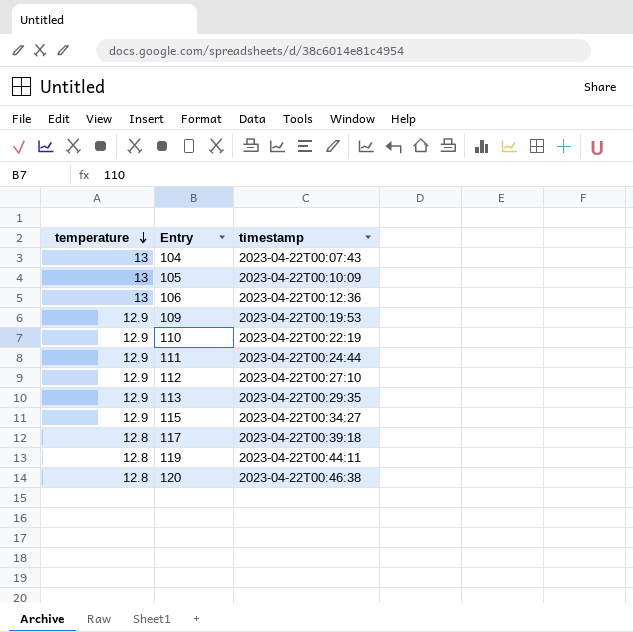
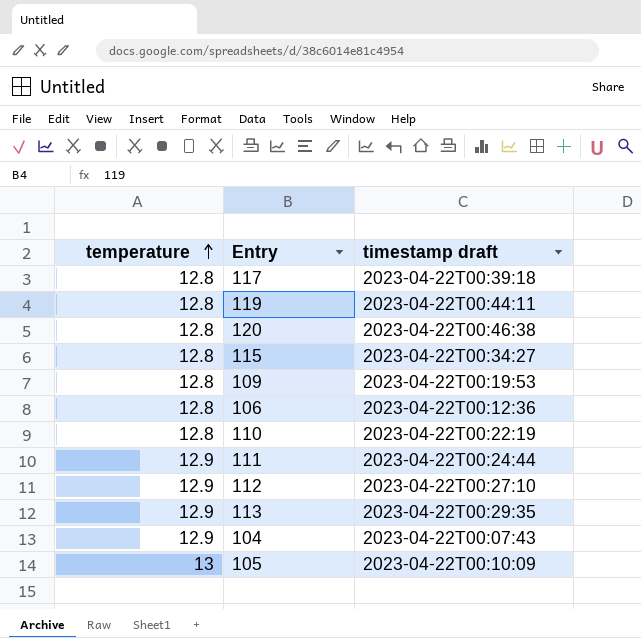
row order: temperature descending -> temperature ascending
column name: timestamp -> timestamp draft
115 | temperature: 12.9 -> 12.8
109 | temperature: 12.9 -> 12.8
106 | temperature: 13 -> 12.8
110 | temperature: 12.9 -> 12.8
104 | temperature: 13 -> 12.9

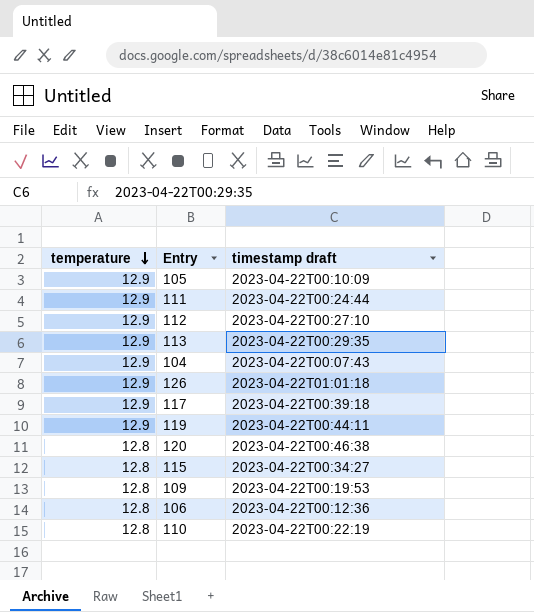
row order: temperature ascending -> temperature descending
105 | temperature: 13 -> 12.9
row 126: none -> 12.9 | 2023-04-22T01:01:18
117 | temperature: 12.8 -> 12.9
119 | temperature: 12.8 -> 12.9

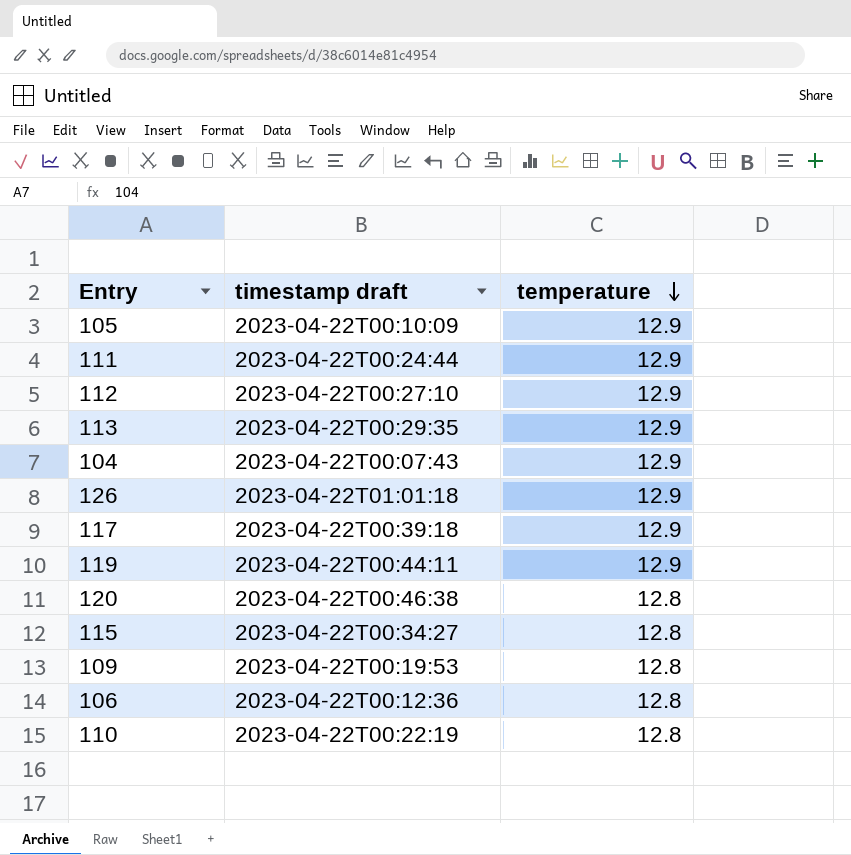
column temperature | position: 1 -> 3

